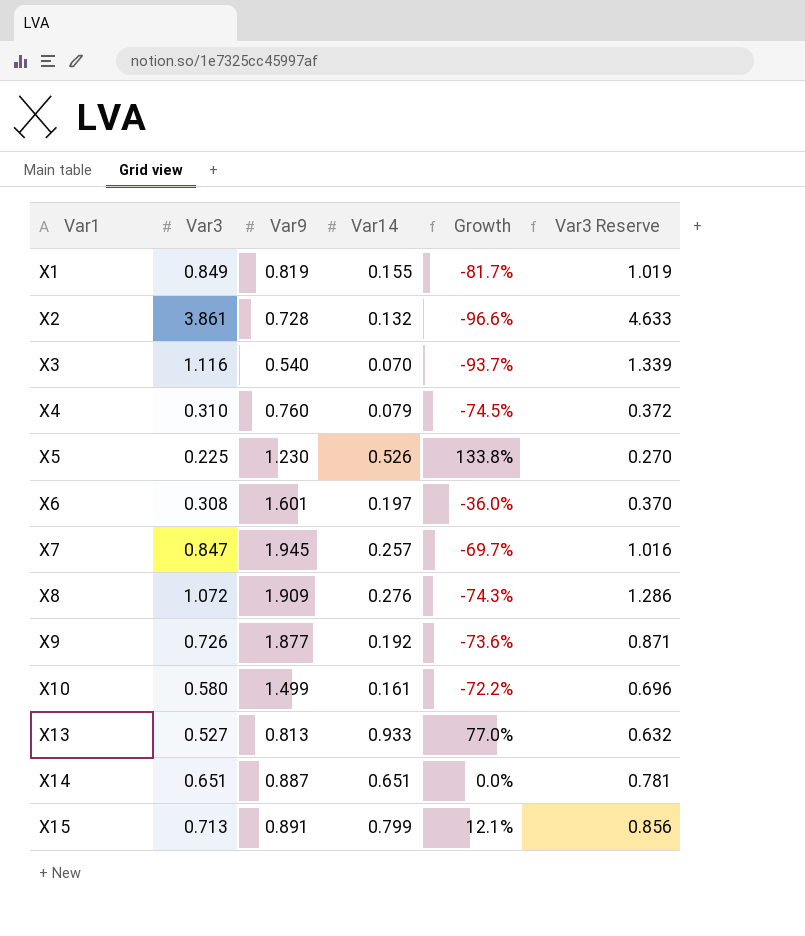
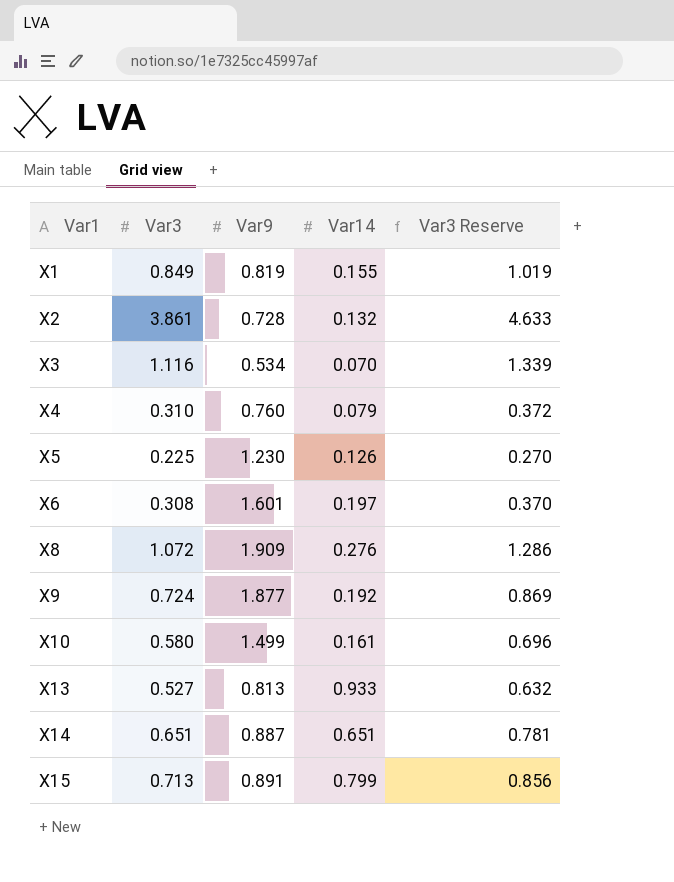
column Growth | formula: ([Var14] - [Var3]) / [Var3] -> none
row X7: 0.847 | 1.945 | 0.257 | -69.7% | 1.016 -> none
X3 | Var9: 0.540 -> 0.534
X5 | Var14: 0.526 -> 0.126
X9 | Var3: 0.726 -> 0.724
X9 | Var3 Reserve: 0.871 -> 0.869

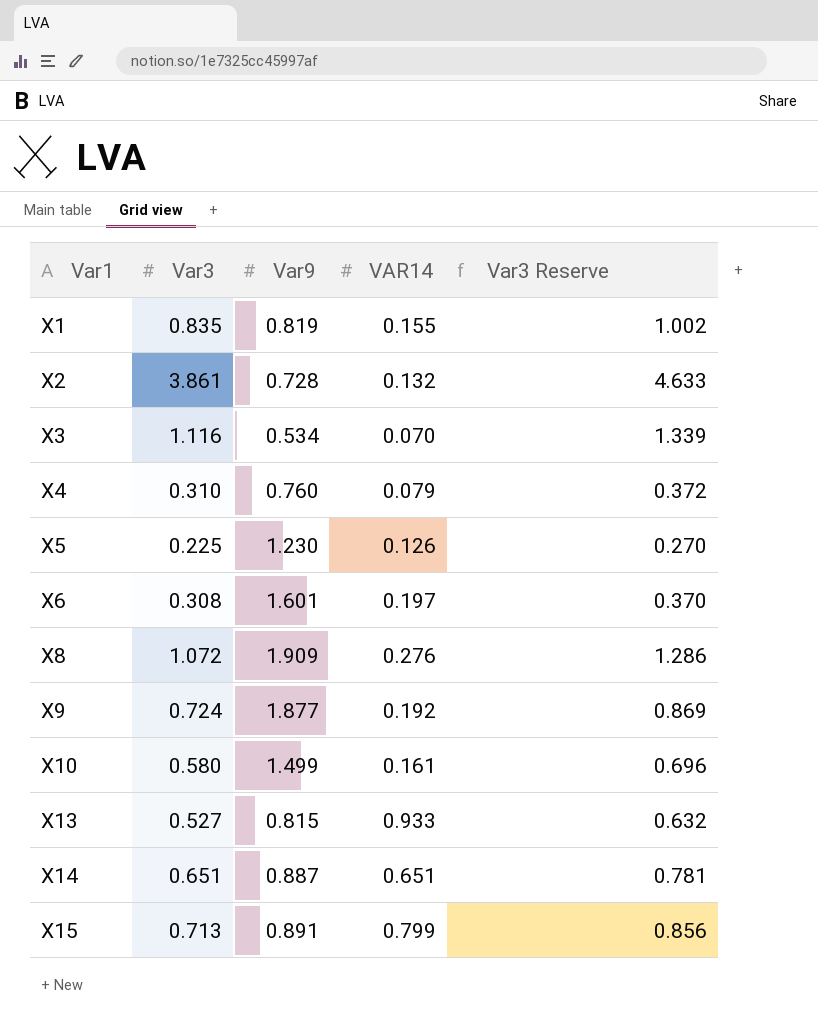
column name: Var14 -> VAR14
X1 | Var3: 0.849 -> 0.835
X1 | Var3 Reserve: 1.019 -> 1.002
X13 | Var9: 0.813 -> 0.815

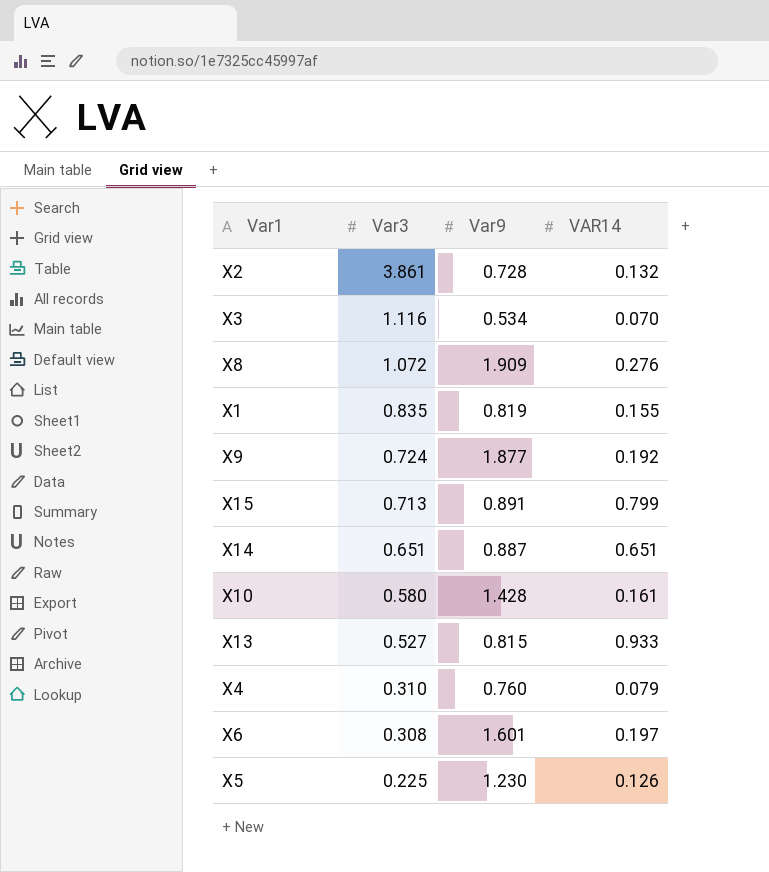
row order: Var1 ascending -> Var3 descending
column Var3 Reserve | formula: [Var3] * 1.2 -> none
X10 | Var9: 1.499 -> 1.428

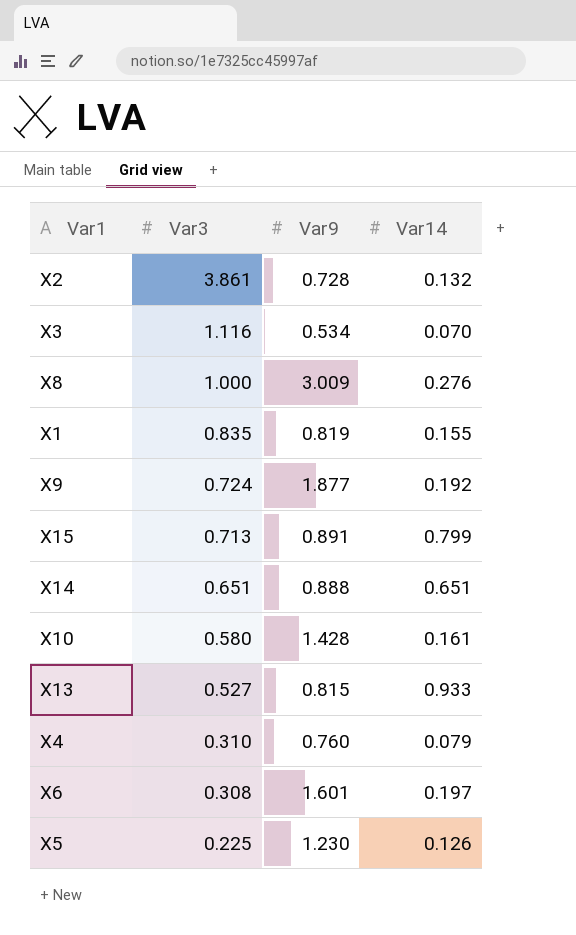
column name: VAR14 -> Var14
X8 | Var3: 1.072 -> 1.000
X8 | Var9: 1.909 -> 3.009
X14 | Var9: 0.887 -> 0.888

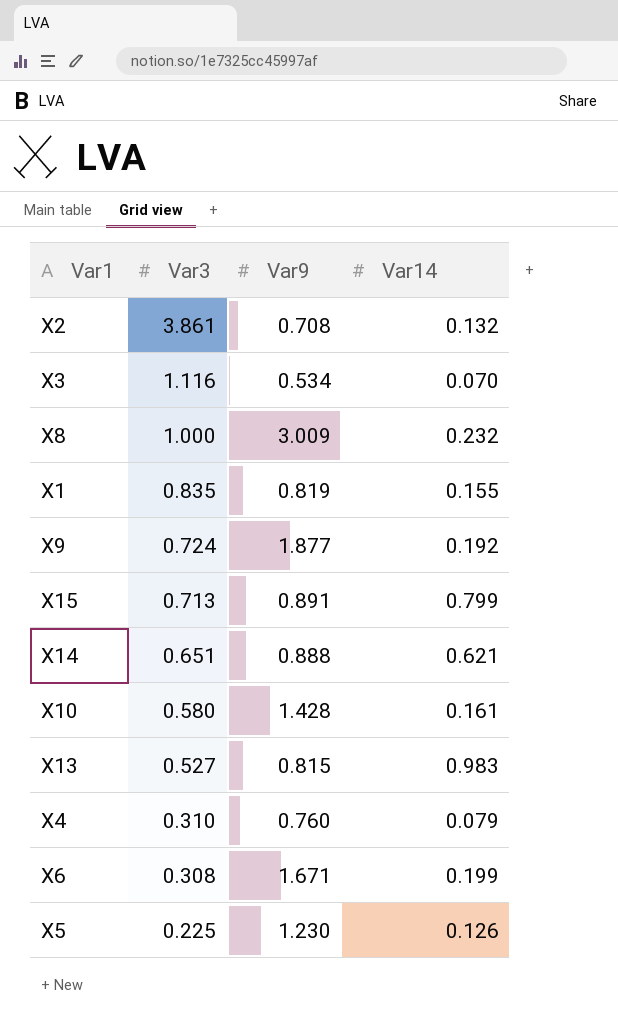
X2 | Var9: 0.728 -> 0.708
X8 | Var14: 0.276 -> 0.232
X14 | Var14: 0.651 -> 0.621
X13 | Var14: 0.933 -> 0.983
X6 | Var9: 1.601 -> 1.671
X6 | Var14: 0.197 -> 0.199

